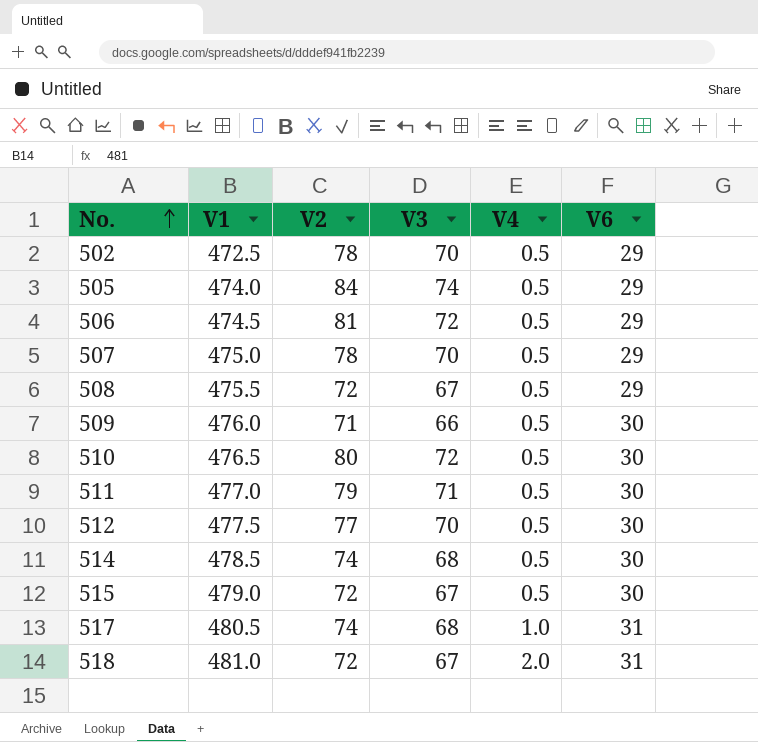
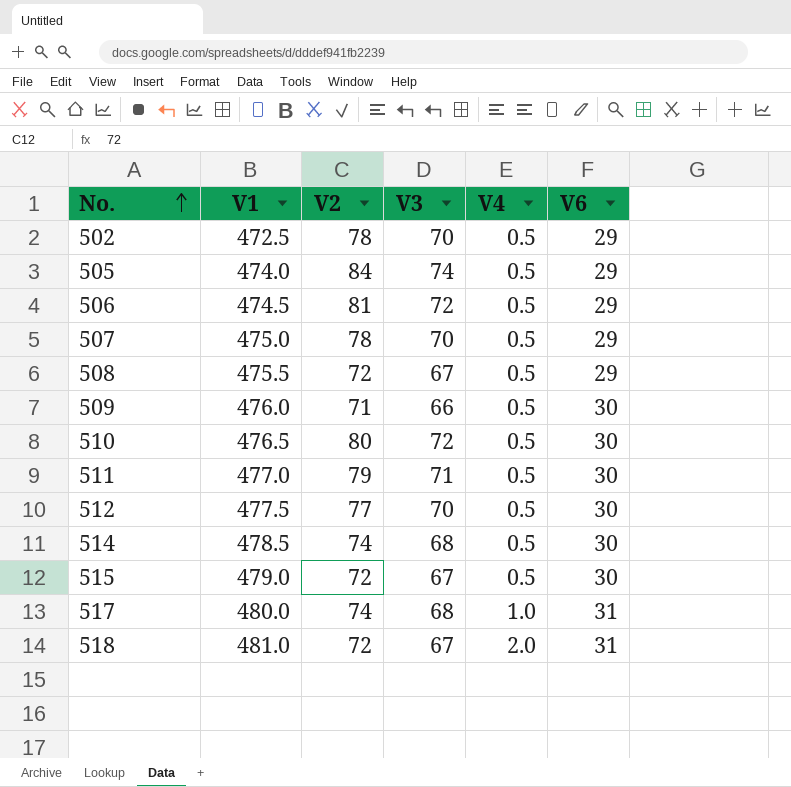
517 | V1: 480.5 -> 480.0

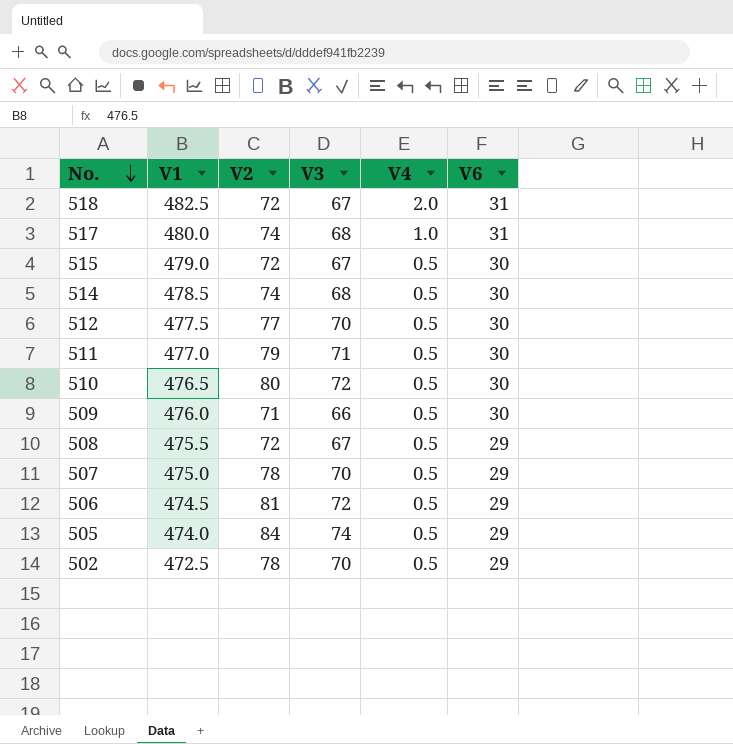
row order: No. ascending -> No. descending
518 | V1: 481.0 -> 482.5

